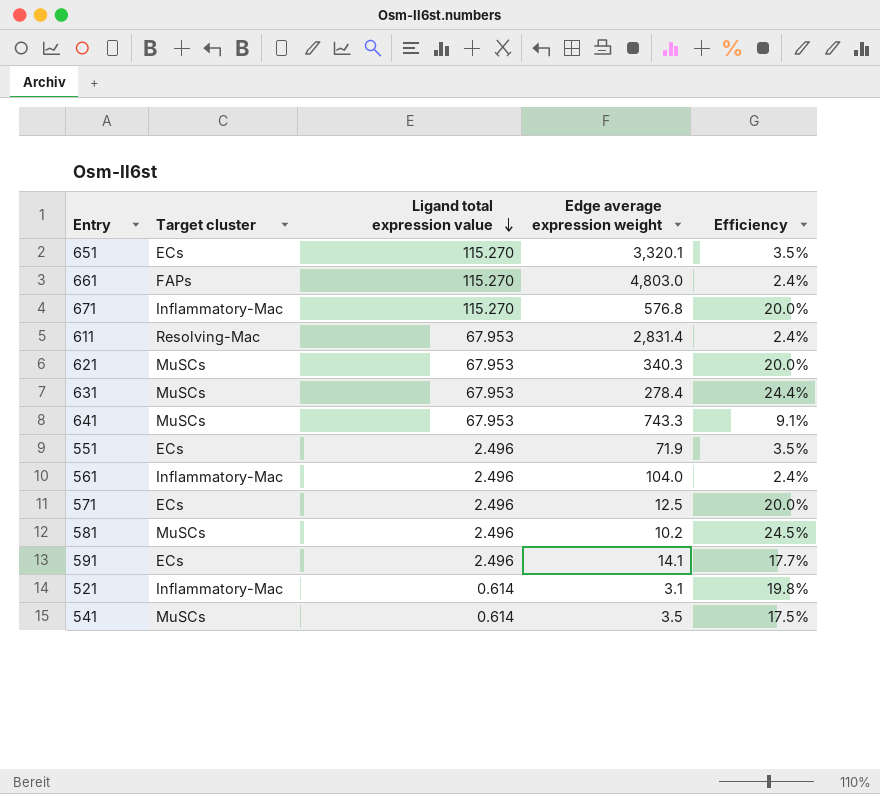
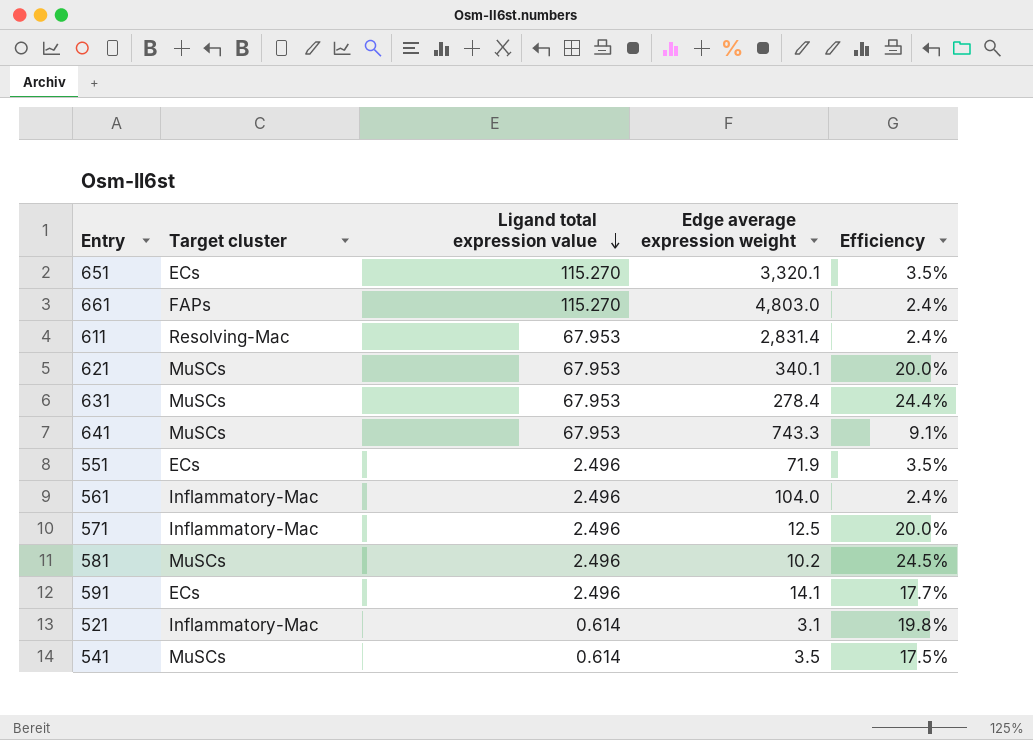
row 671: Inflammatory-Mac | 115.270 | 576.8 | 20.0% -> none
621 | Edge average expression weight: 340.3 -> 340.1
571 | Target cluster: ECs -> Inflammatory-Mac

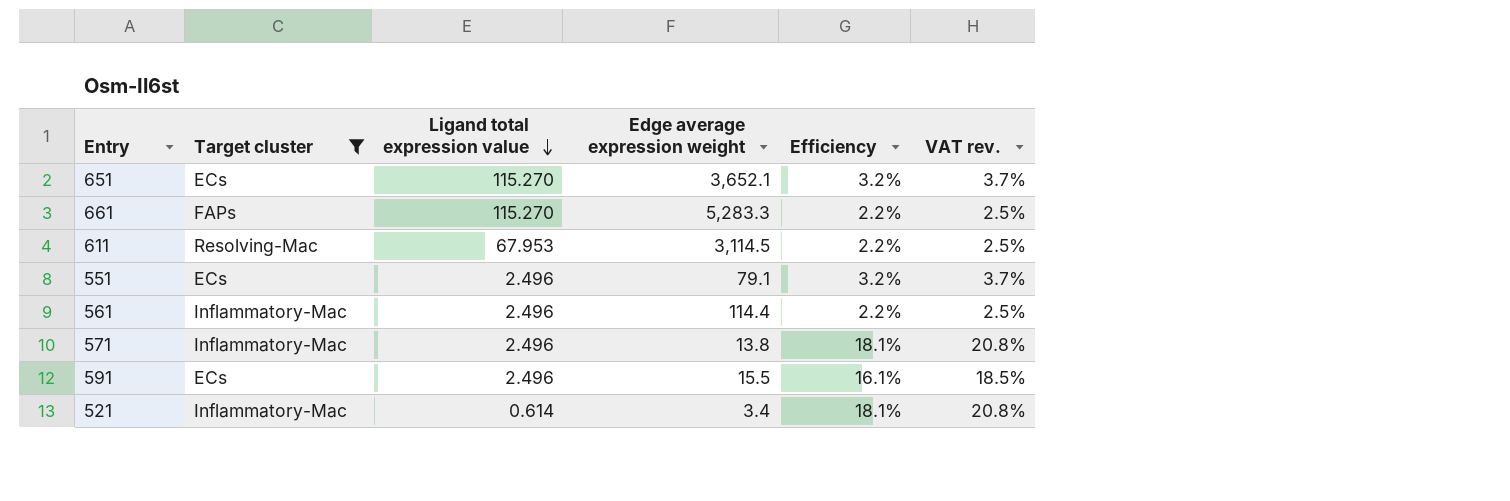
filter: none -> Target cluster != MuSCs
column VAT rev. | formula: none -> [Efficiency] * 1.15
651 | Edge average expression weight: 3,320.1 -> 3,652.1
651 | Efficiency: 3.5% -> 3.2%
661 | Edge average expression weight: 4,803.0 -> 5,283.3
661 | Efficiency: 2.4% -> 2.2%
611 | Edge average expression weight: 2,831.4 -> 3,114.5
611 | Efficiency: 2.4% -> 2.2%
551 | Edge average expression weight: 71.9 -> 79.1
551 | Efficiency: 3.5% -> 3.2%
561 | Edge average expression weight: 104.0 -> 114.4
561 | Efficiency: 2.4% -> 2.2%
571 | Edge average expression weight: 12.5 -> 13.8
571 | Efficiency: 20.0% -> 18.1%
591 | Edge average expression weight: 14.1 -> 15.5
591 | Efficiency: 17.7% -> 16.1%
521 | Edge average expression weight: 3.1 -> 3.4
521 | Efficiency: 19.8% -> 18.1%

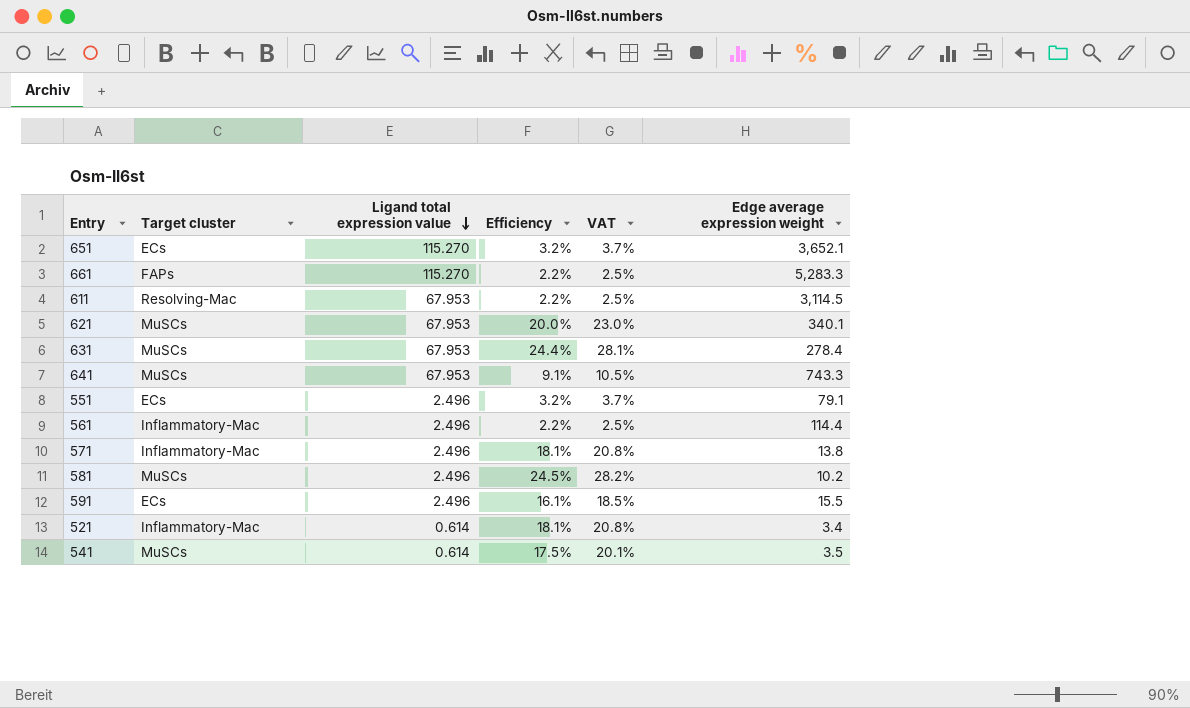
filter: Target cluster != MuSCs -> none
column name: VAT rev. -> VAT
column Edge average expression weight | position: 4 -> 6

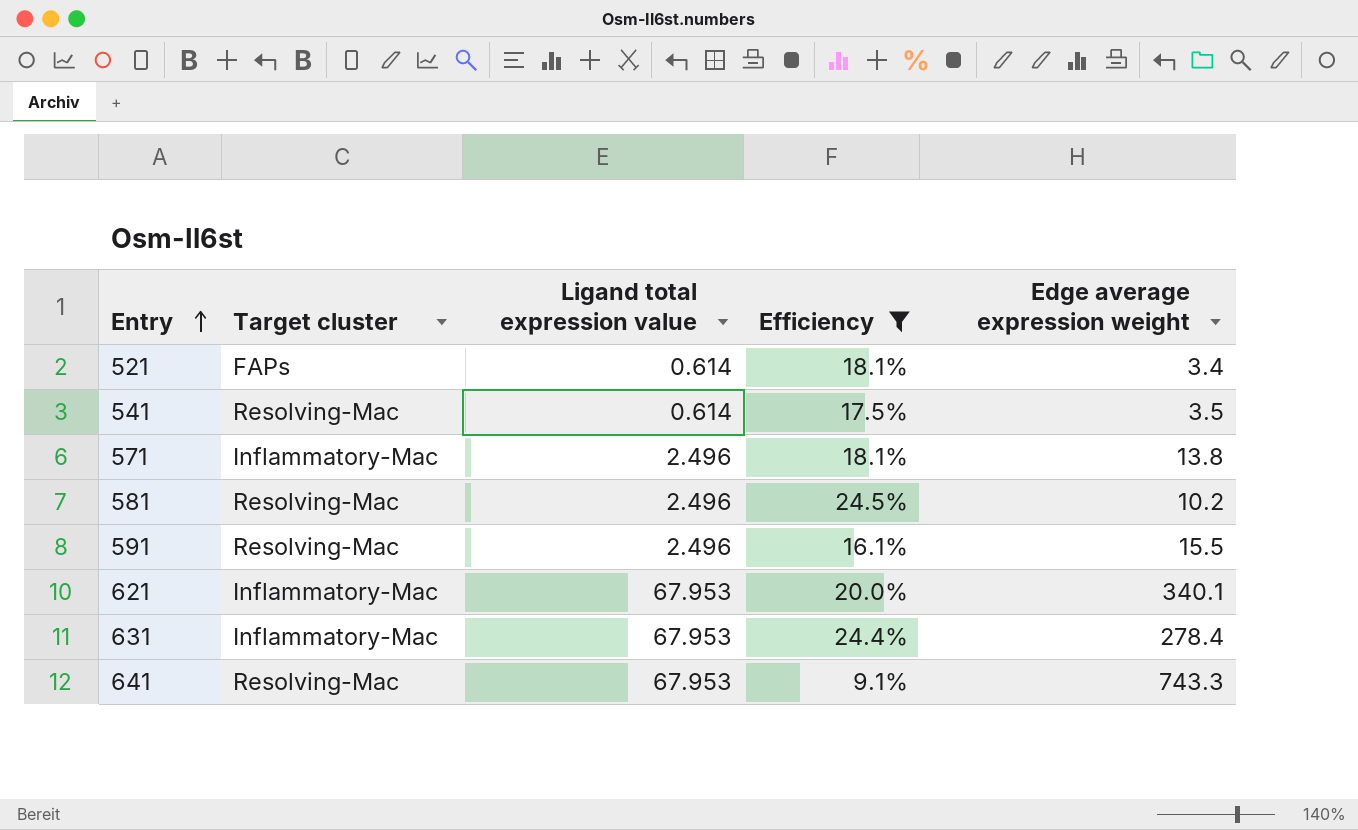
filter: none -> Efficiency >= 9.1%
row order: Ligand total expression value descending -> Entry ascending
column VAT | formula: [Efficiency] * 1.15 -> none
521 | Target cluster: Inflammatory-Mac -> FAPs
541 | Target cluster: MuSCs -> Resolving-Mac
581 | Target cluster: MuSCs -> Resolving-Mac
591 | Target cluster: ECs -> Resolving-Mac
621 | Target cluster: MuSCs -> Inflammatory-Mac
631 | Target cluster: MuSCs -> Inflammatory-Mac
641 | Target cluster: MuSCs -> Resolving-Mac

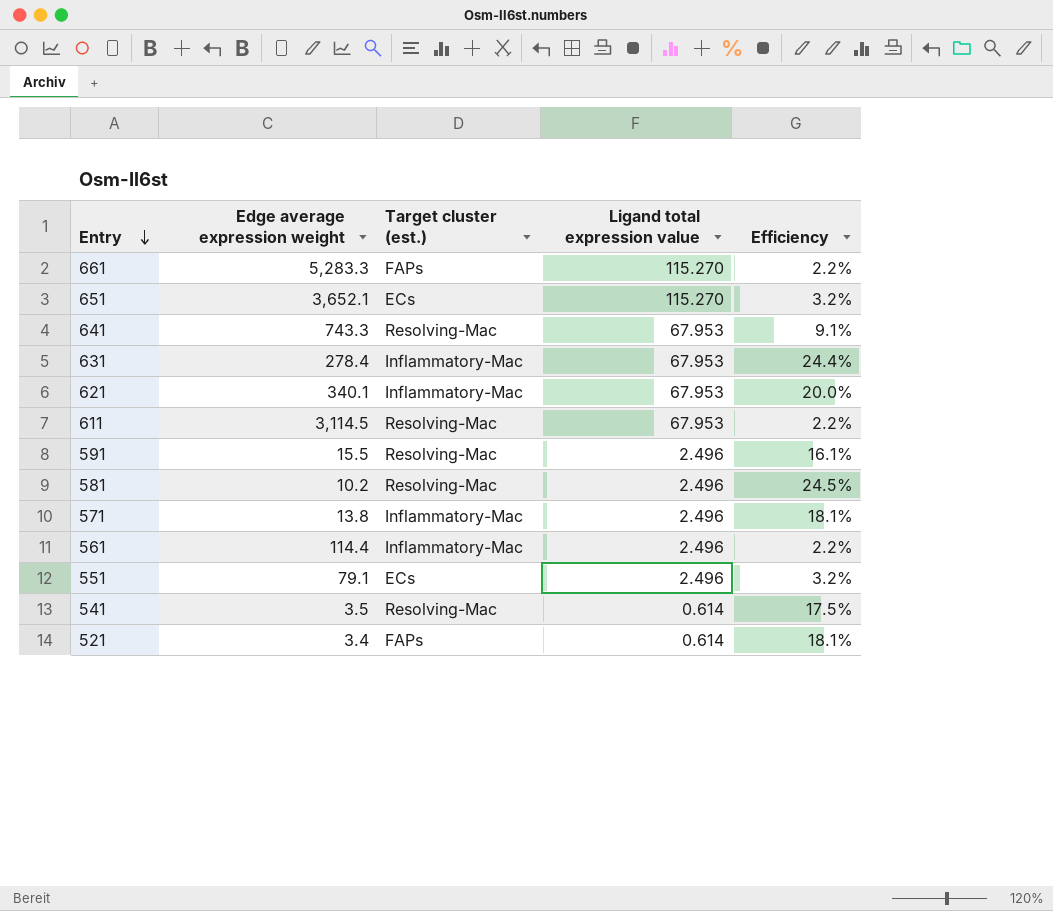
filter: Efficiency >= 9.1% -> none
row order: Entry ascending -> Entry descending
column Edge average expression weight | position: 5 -> 2
column name: Target cluster -> Target cluster (est.)

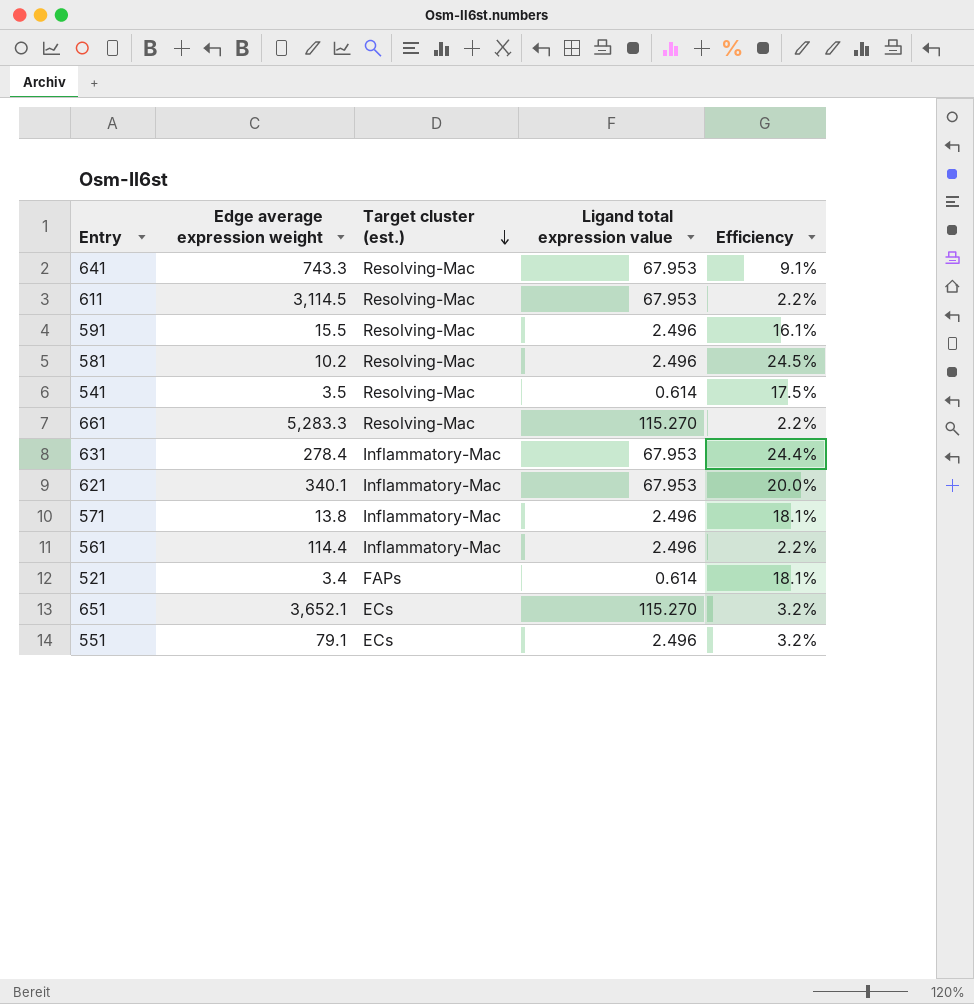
row order: Entry descending -> Target cluster (est.) descending
661 | Target cluster (est.): FAPs -> Resolving-Mac

